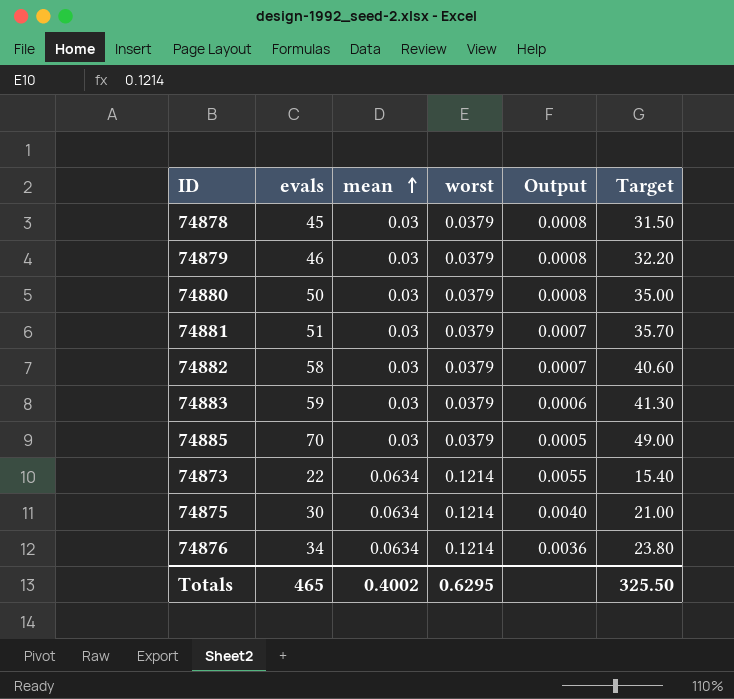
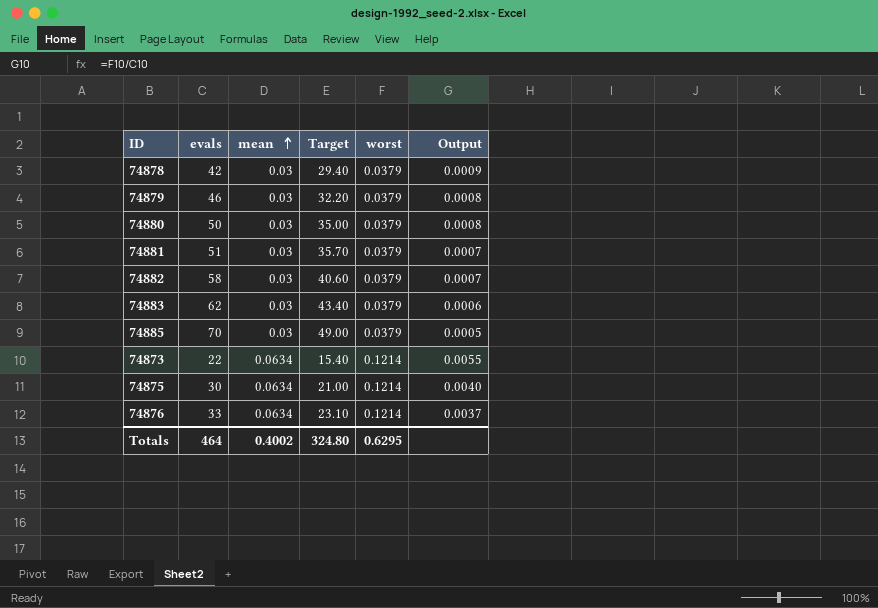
column Target | position: 6 -> 4
74878 | evals: 45 -> 42
74878 | Target: 31.50 -> 29.40
74878 | Output: 0.0008 -> 0.0009
74883 | evals: 59 -> 62
74883 | Target: 41.30 -> 43.40
74876 | evals: 34 -> 33
74876 | Target: 23.80 -> 23.10
74876 | Output: 0.0036 -> 0.0037
Totals | evals: 465 -> 464
Totals | Target: 325.50 -> 324.80

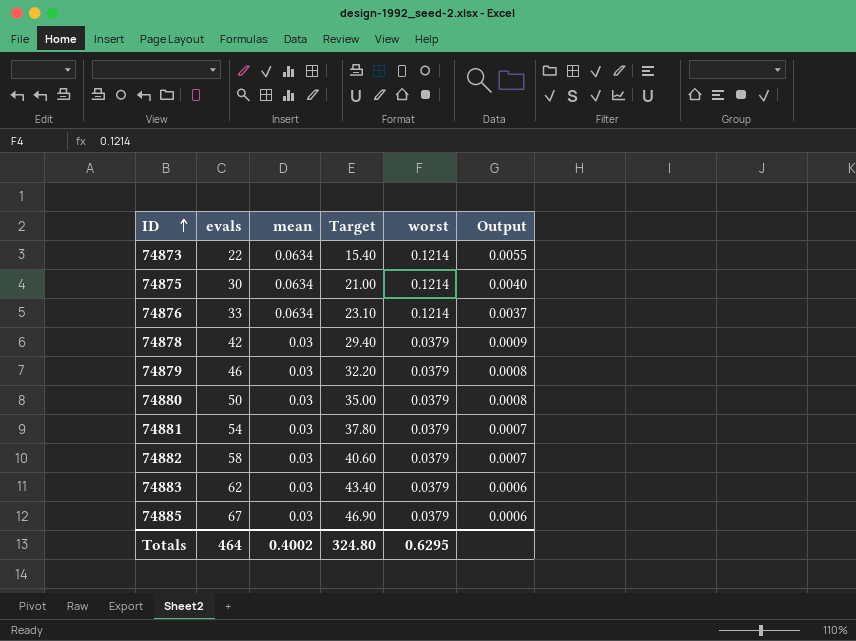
row order: mean ascending -> ID ascending
74881 | evals: 51 -> 54
74881 | Target: 35.70 -> 37.80
74885 | evals: 70 -> 67
74885 | Target: 49.00 -> 46.90
74885 | Output: 0.0005 -> 0.0006

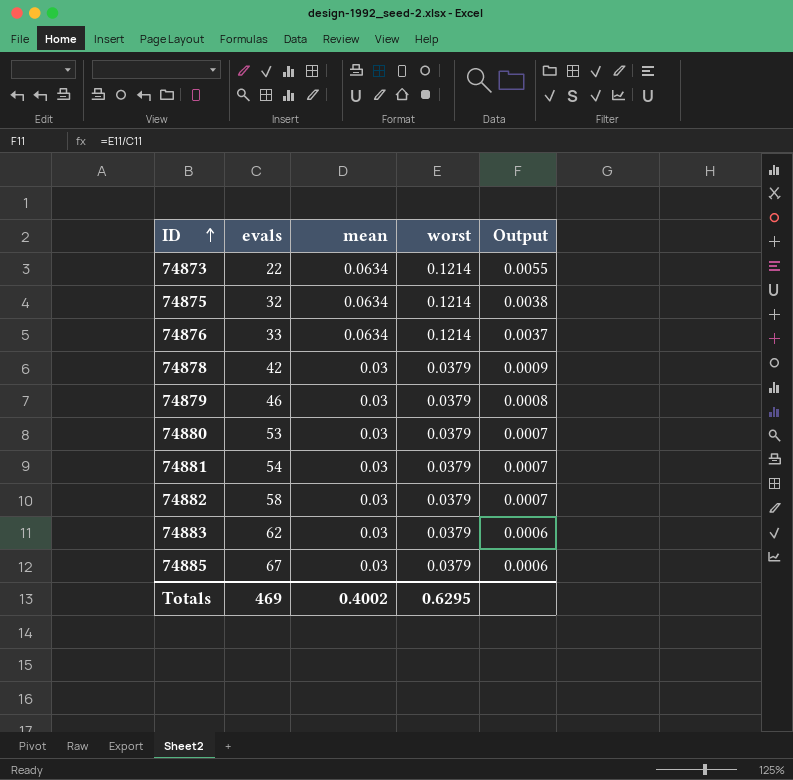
column Target | formula: [evals] * 0.7 -> none
74875 | evals: 30 -> 32
74875 | Output: 0.0040 -> 0.0038
74880 | evals: 50 -> 53
74880 | Output: 0.0008 -> 0.0007
Totals | evals: 464 -> 469

